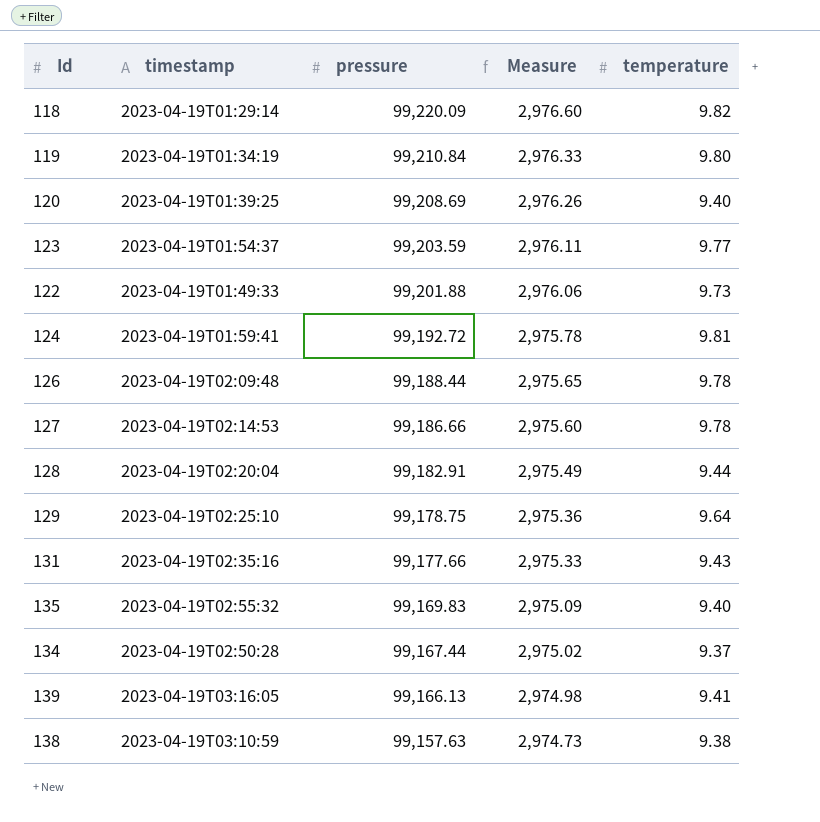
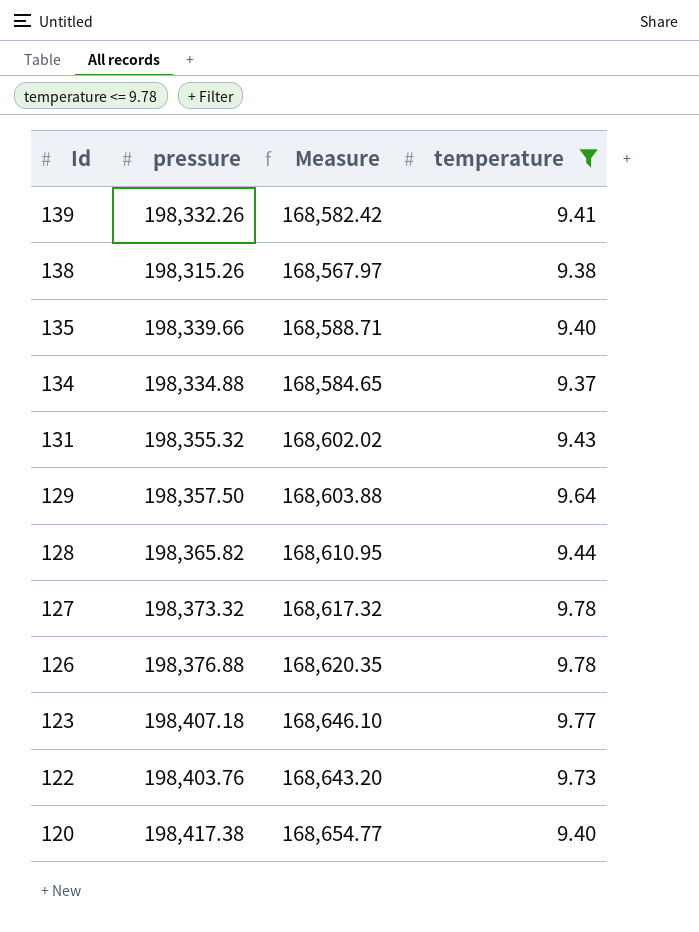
filter: none -> temperature <= 9.78
row order: pressure descending -> Id descending
column timestamp | position: 2 -> none
column Measure | formula: [pressure] * 0.03 -> [pressure] * 0.85
139 | pressure: 99,166.13 -> 198,332.26
138 | pressure: 99,157.63 -> 198,315.26
135 | pressure: 99,169.83 -> 198,339.66
134 | pressure: 99,167.44 -> 198,334.88
131 | pressure: 99,177.66 -> 198,355.32
129 | pressure: 99,178.75 -> 198,357.50
128 | pressure: 99,182.91 -> 198,365.82
127 | pressure: 99,186.66 -> 198,373.32
126 | pressure: 99,188.44 -> 198,376.88
123 | pressure: 99,203.59 -> 198,407.18
122 | pressure: 99,201.88 -> 198,403.76
120 | pressure: 99,208.69 -> 198,417.38

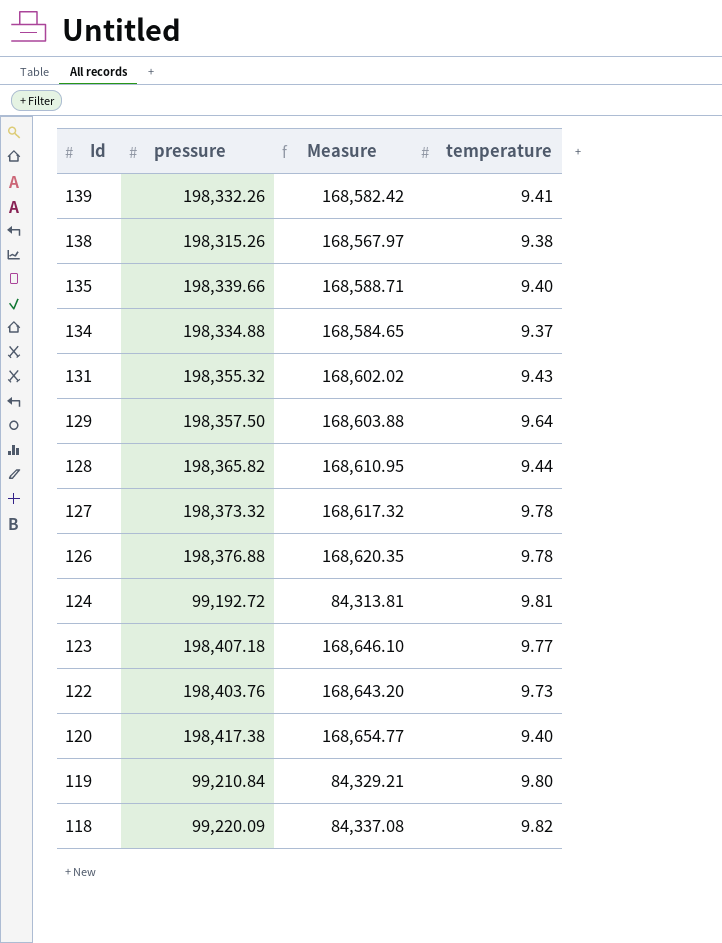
filter: temperature <= 9.78 -> none

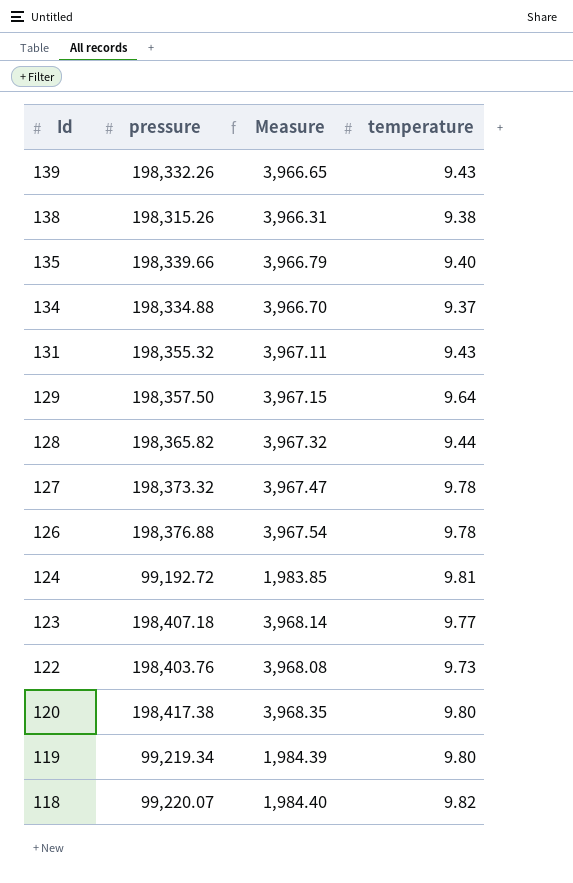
column Measure | formula: [pressure] * 0.85 -> [pressure] * 0.02
139 | temperature: 9.41 -> 9.43
120 | temperature: 9.40 -> 9.80
119 | pressure: 99,210.84 -> 99,219.34
118 | pressure: 99,220.09 -> 99,220.07

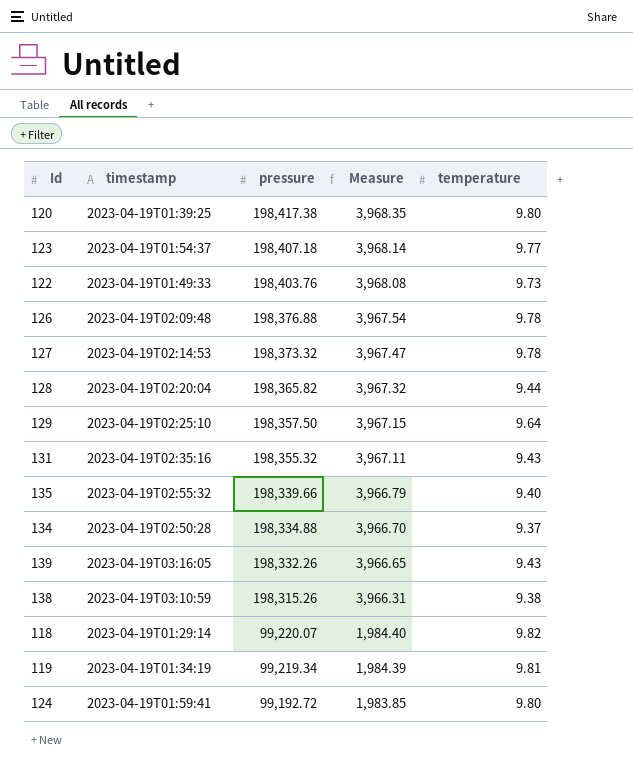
row order: Id descending -> pressure descending
column timestamp | position: none -> 2
119 | temperature: 9.80 -> 9.81
124 | temperature: 9.81 -> 9.80

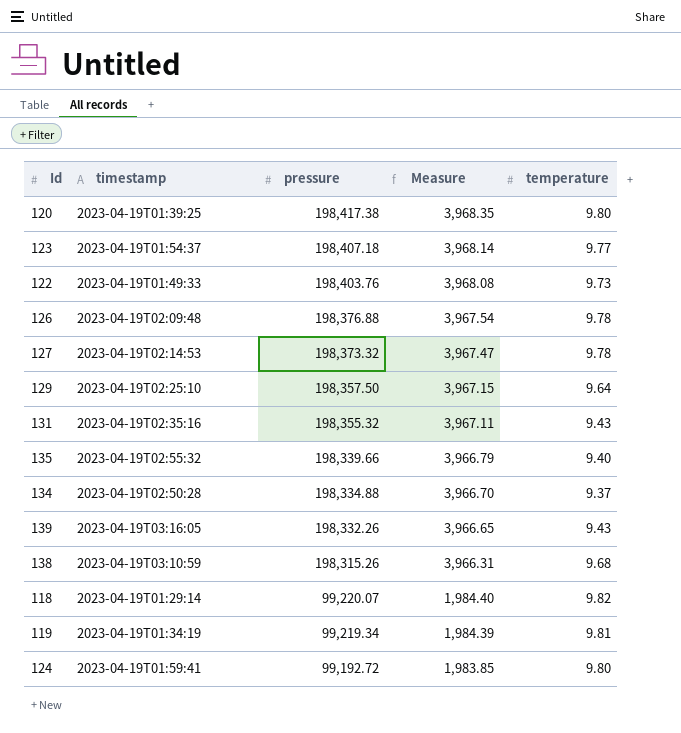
row 128: 2023-04-19T02:20:04 | 198,365.82 | 3,967.32 | 9.44 -> none
138 | temperature: 9.38 -> 9.68

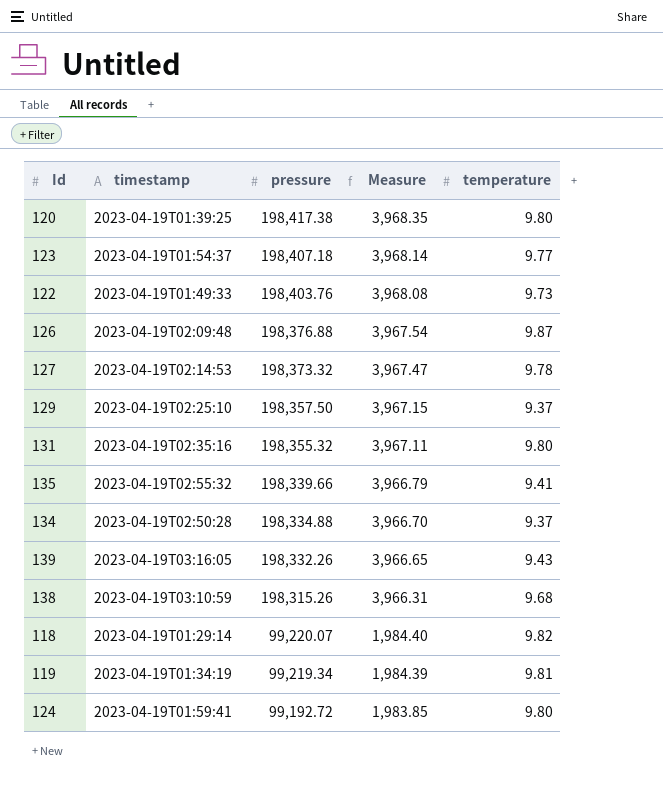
126 | temperature: 9.78 -> 9.87
129 | temperature: 9.64 -> 9.37
131 | temperature: 9.43 -> 9.80
135 | temperature: 9.40 -> 9.41

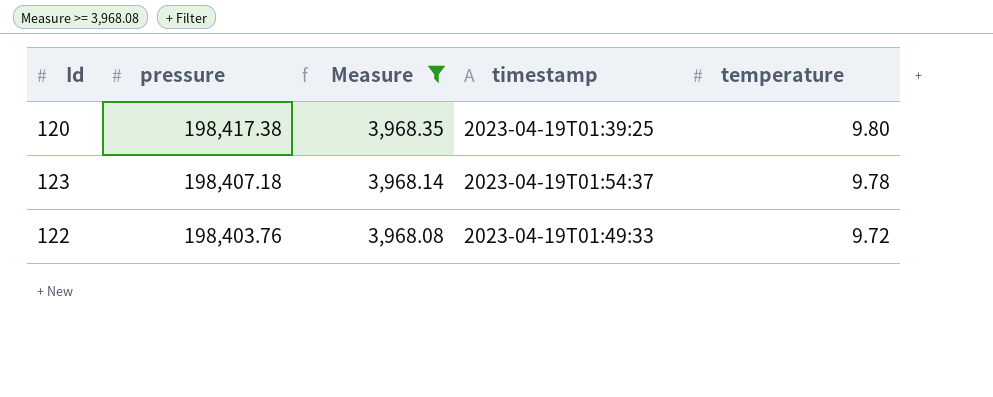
filter: none -> Measure >= 3,968.08
column timestamp | position: 2 -> 4
123 | temperature: 9.77 -> 9.78
122 | temperature: 9.73 -> 9.72

